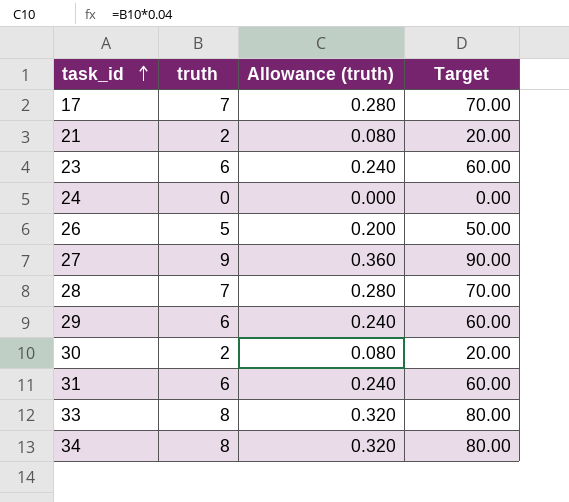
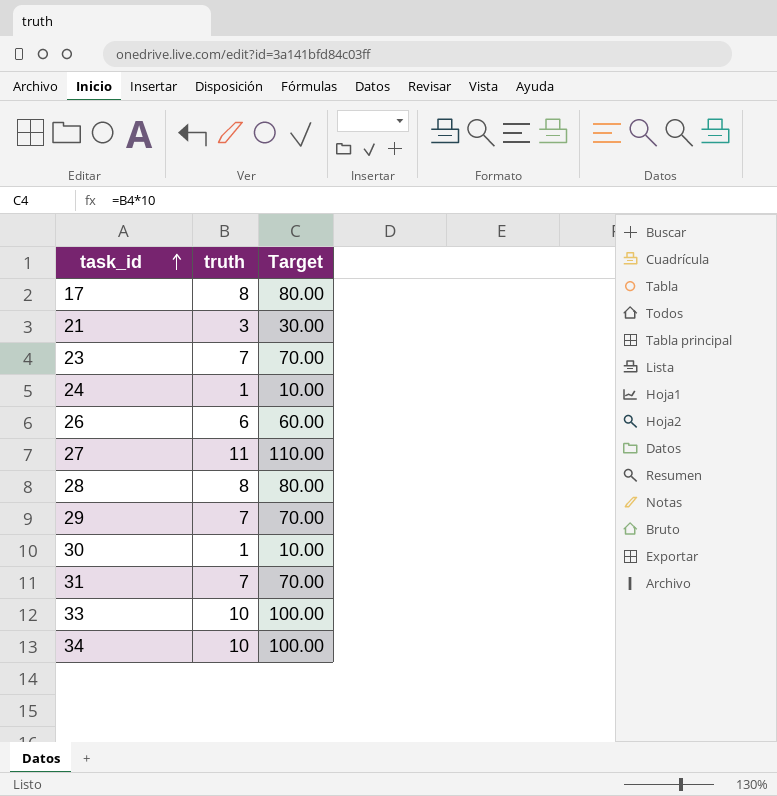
column Allowance (truth) | formula: [truth] * 0.04 -> none
17 | truth: 7 -> 8
17 | Target: 70.00 -> 80.00
21 | truth: 2 -> 3
21 | Target: 20.00 -> 30.00
23 | truth: 6 -> 7
23 | Target: 60.00 -> 70.00
24 | truth: 0 -> 1
24 | Target: 0.00 -> 10.00
26 | truth: 5 -> 6
26 | Target: 50.00 -> 60.00
27 | truth: 9 -> 11
27 | Target: 90.00 -> 110.00
28 | truth: 7 -> 8
28 | Target: 70.00 -> 80.00
29 | truth: 6 -> 7
29 | Target: 60.00 -> 70.00
30 | truth: 2 -> 1
30 | Target: 20.00 -> 10.00
31 | truth: 6 -> 7
31 | Target: 60.00 -> 70.00
33 | truth: 8 -> 10
33 | Target: 80.00 -> 100.00
34 | truth: 8 -> 10
34 | Target: 80.00 -> 100.00

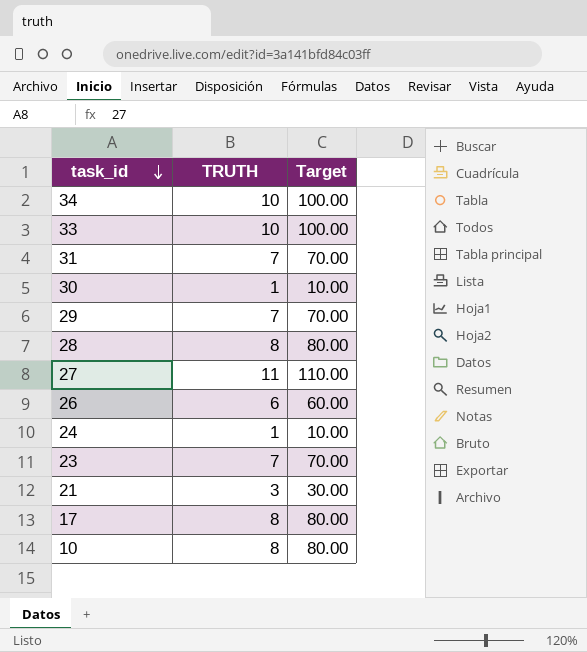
row order: task_id ascending -> task_id descending
column name: truth -> TRUTH
row 10: none -> 8 | 80.00

